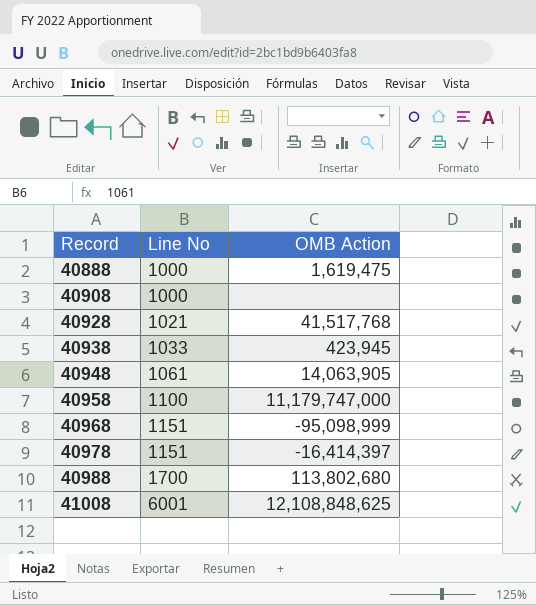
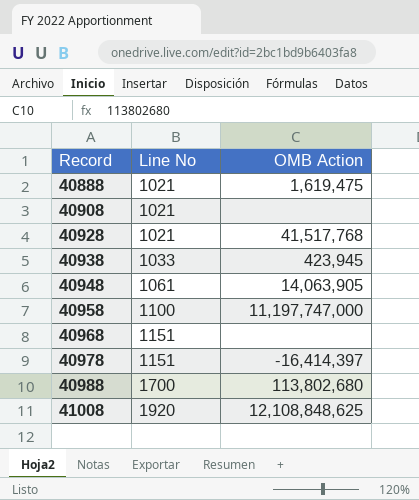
40888 | Line No: 1000 -> 1021
40908 | Line No: 1000 -> 1021
40958 | OMB Action: 11,179,747,000 -> 11,197,747,000
40968 | OMB Action: -95,098,999 -> none
41008 | Line No: 6001 -> 1920

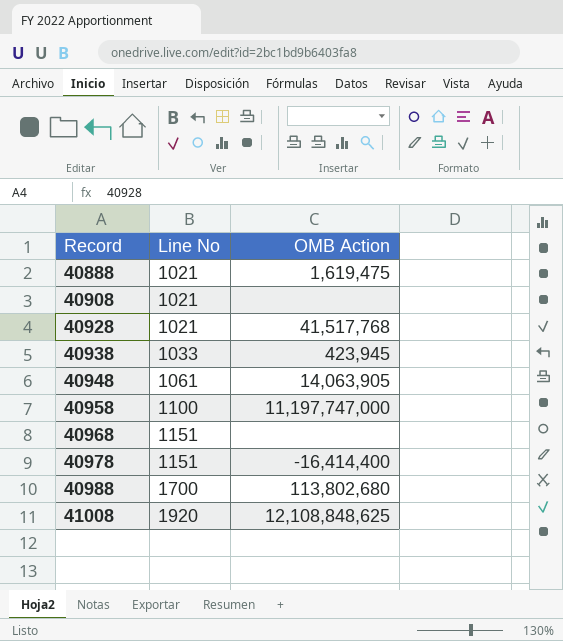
40978 | OMB Action: -16,414,397 -> -16,414,400

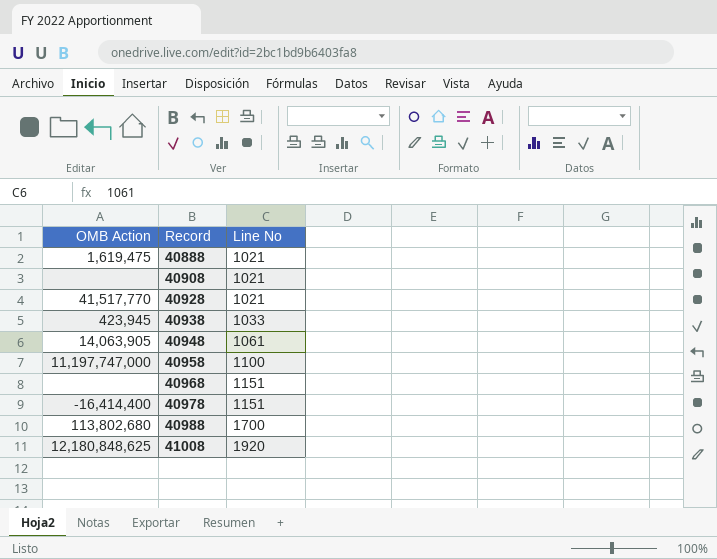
column OMB Action | position: 3 -> 1
40928 | OMB Action: 41,517,768 -> 41,517,770
41008 | OMB Action: 12,108,848,625 -> 12,180,848,625

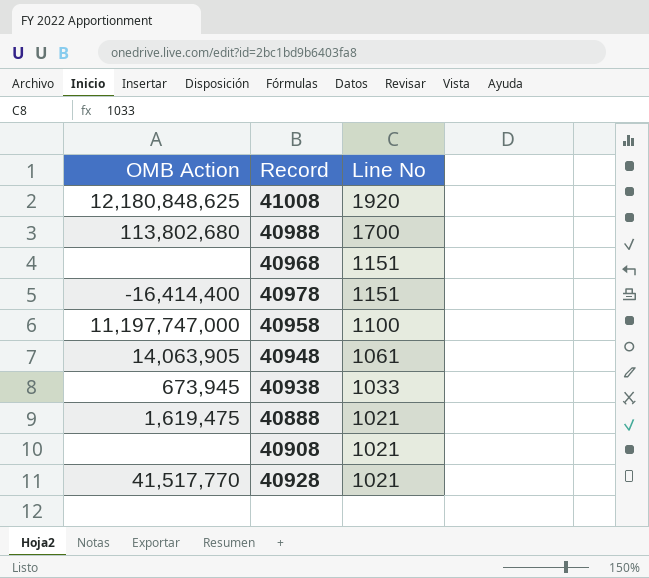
row order: Record ascending -> Line No descending
40938 | OMB Action: 423,945 -> 673,945

